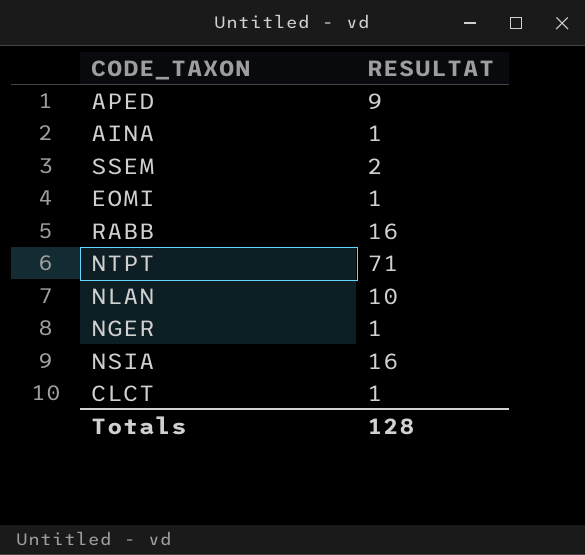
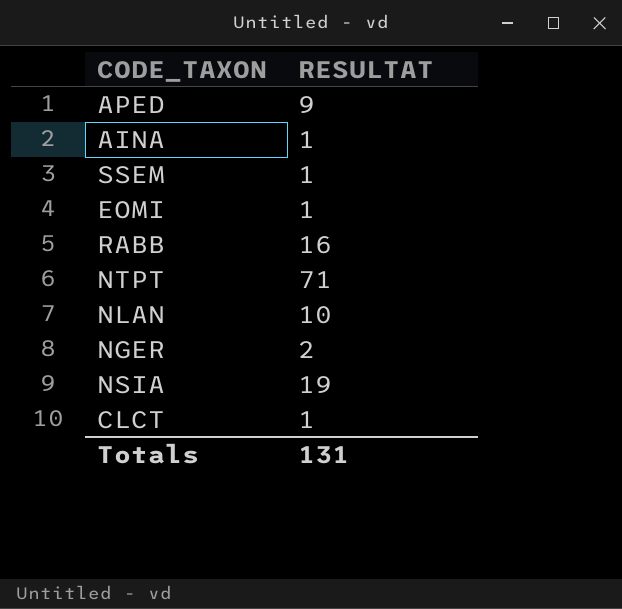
SSEM | RESULTAT: 2 -> 1
NGER | RESULTAT: 1 -> 2
NSIA | RESULTAT: 16 -> 19
Totals | RESULTAT: 128 -> 131

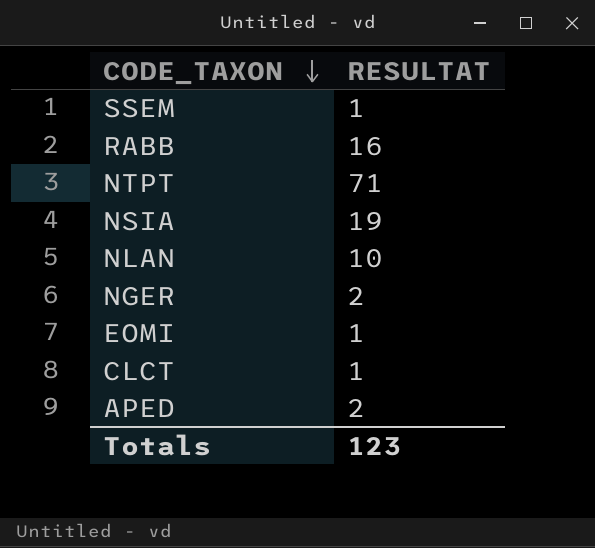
row order: none -> CODE_TAXON descending
row AINA: 1 -> none
APED | RESULTAT: 9 -> 2
Totals | RESULTAT: 131 -> 123

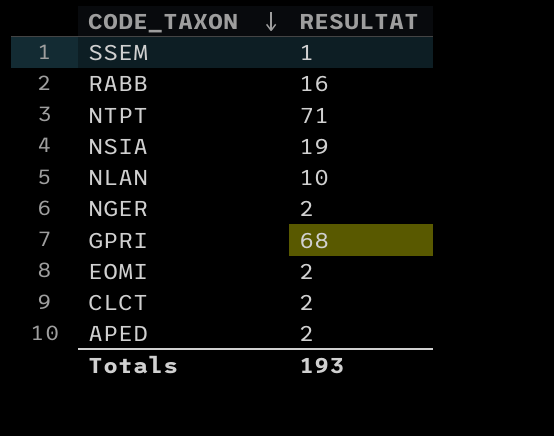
row GPRI: none -> 68
EOMI | RESULTAT: 1 -> 2
CLCT | RESULTAT: 1 -> 2
Totals | RESULTAT: 123 -> 193

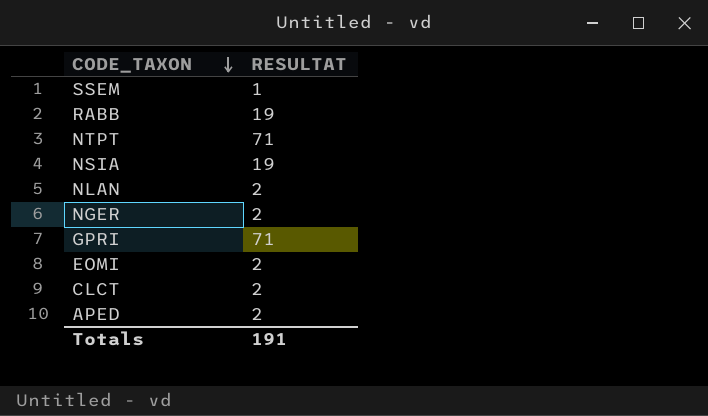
RABB | RESULTAT: 16 -> 19
NLAN | RESULTAT: 10 -> 2
GPRI | RESULTAT: 68 -> 71
Totals | RESULTAT: 193 -> 191

